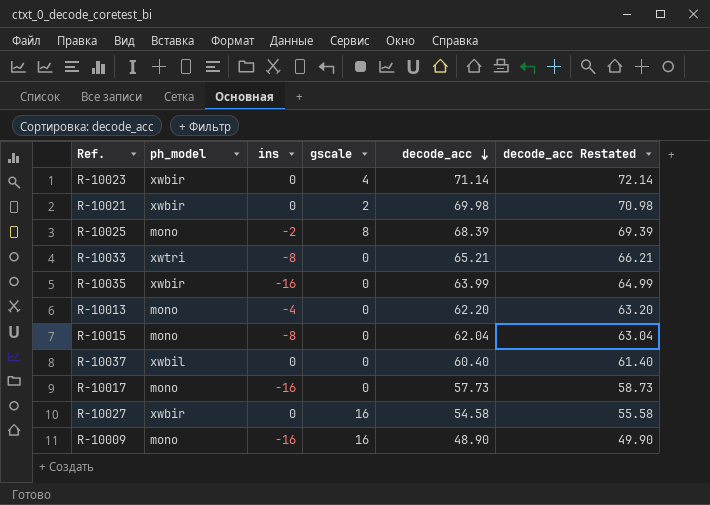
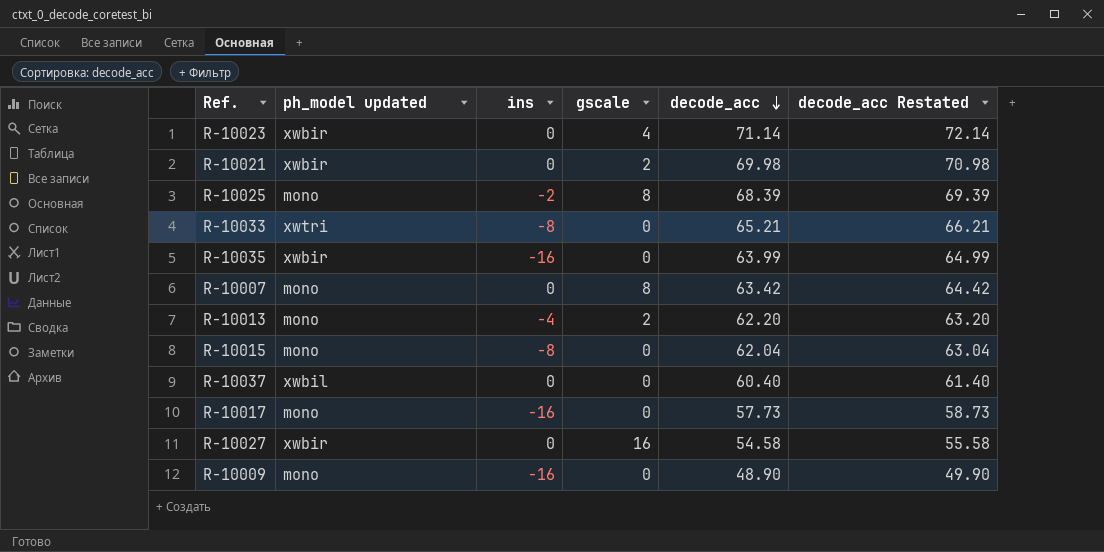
column name: ph_model -> ph_model updated
row R-10007: none -> mono | 0 | 8 | 63.42 | 64.42
R-10013 | gscale: 0 -> 2
R-10009 | gscale: 16 -> 0

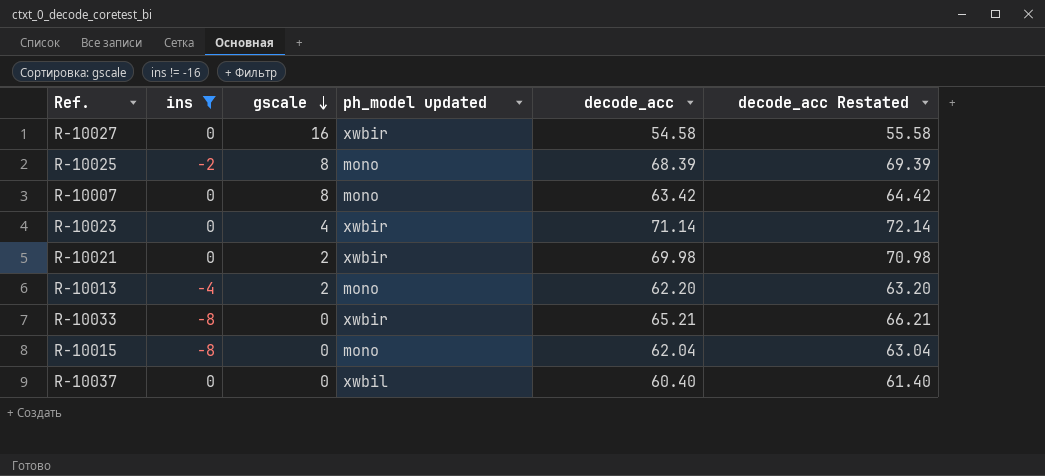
filter: none -> ins != -16
row order: decode_acc descending -> gscale descending
column ph_model updated | position: 2 -> 4
R-10033 | ph_model updated: xwtri -> xwbir

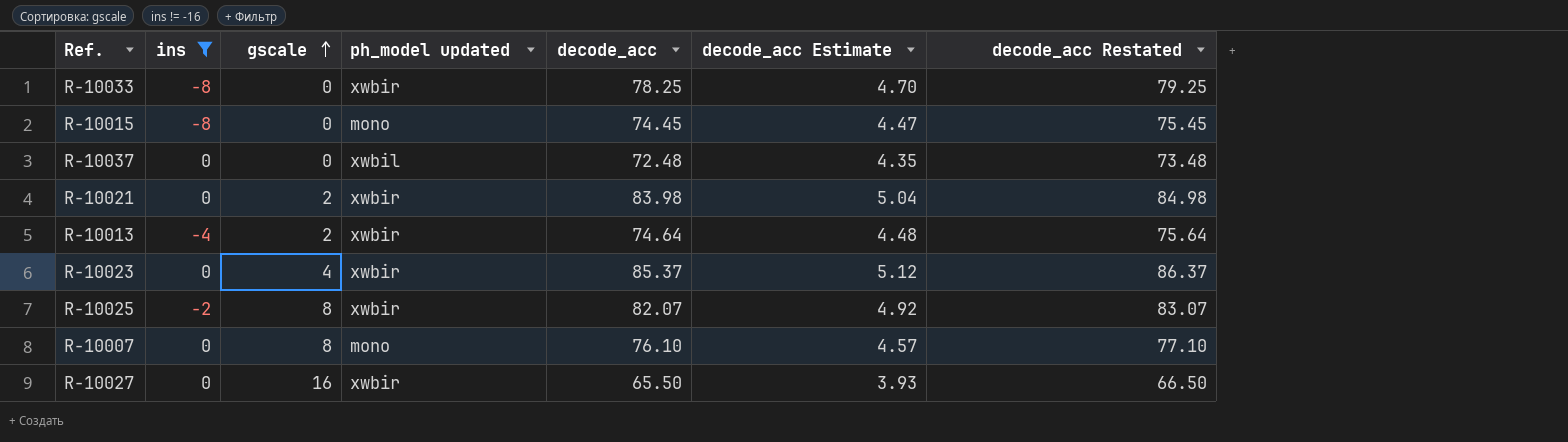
row order: gscale descending -> gscale ascending
column decode_acc Estimate | formula: none -> [decode_acc] * 0.06
R-10033 | decode_acc: 65.21 -> 78.25
R-10033 | decode_acc Restated: 66.21 -> 79.25
R-10015 | decode_acc: 62.04 -> 74.45
R-10015 | decode_acc Restated: 63.04 -> 75.45
R-10037 | decode_acc: 60.40 -> 72.48
R-10037 | decode_acc Restated: 61.40 -> 73.48
R-10021 | decode_acc: 69.98 -> 83.98
R-10021 | decode_acc Restated: 70.98 -> 84.98
R-10013 | ph_model updated: mono -> xwbir
R-10013 | decode_acc: 62.20 -> 74.64
R-10013 | decode_acc Restated: 63.20 -> 75.64
R-10023 | decode_acc: 71.14 -> 85.37
R-10023 | decode_acc Restated: 72.14 -> 86.37
R-10025 | ph_model updated: mono -> xwbir
R-10025 | decode_acc: 68.39 -> 82.07
R-10025 | decode_acc Restated: 69.39 -> 83.07
R-10007 | decode_acc: 63.42 -> 76.10
R-10007 | decode_acc Restated: 64.42 -> 77.10
R-10027 | decode_acc: 54.58 -> 65.50
R-10027 | decode_acc Restated: 55.58 -> 66.50

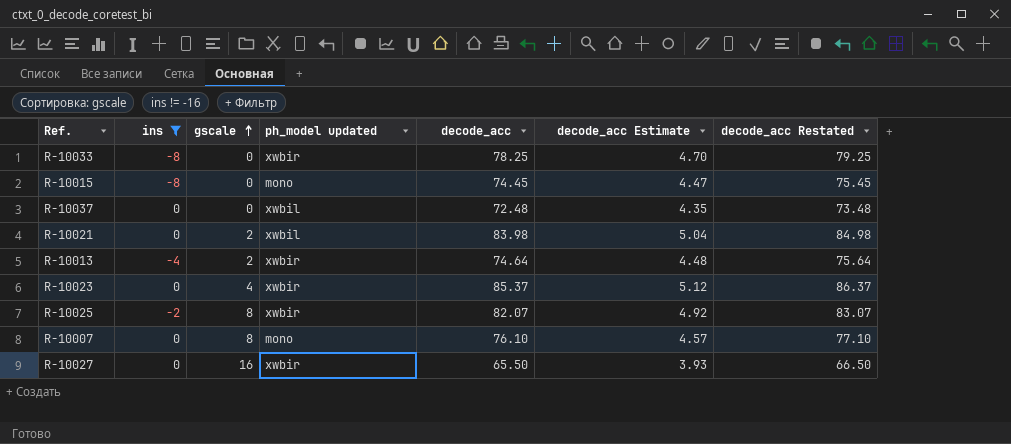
R-10021 | ph_model updated: xwbir -> xwbil

